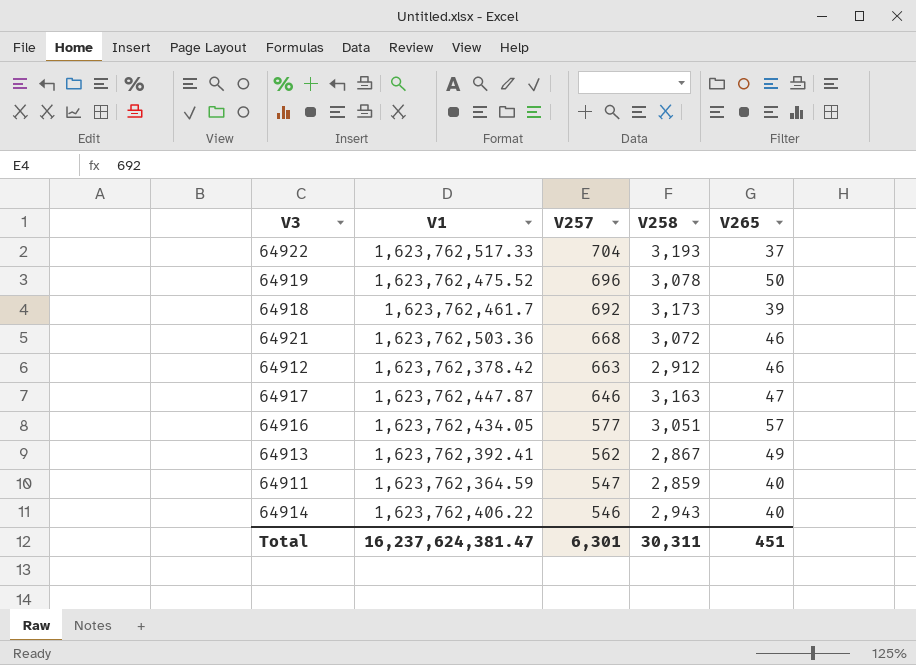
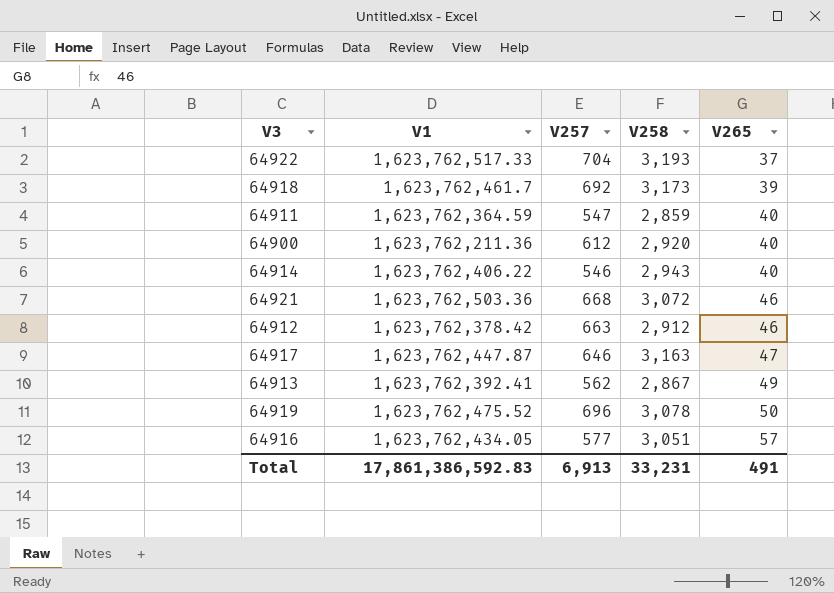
row order: V257 descending -> V265 ascending
row 64900: none -> 1,623,762,211.36 | 612 | 2,920 | 40
Total | V1: 16,237,624,381.47 -> 17,861,386,592.83
Total | V257: 6,301 -> 6,913
Total | V258: 30,311 -> 33,231
Total | V265: 451 -> 491

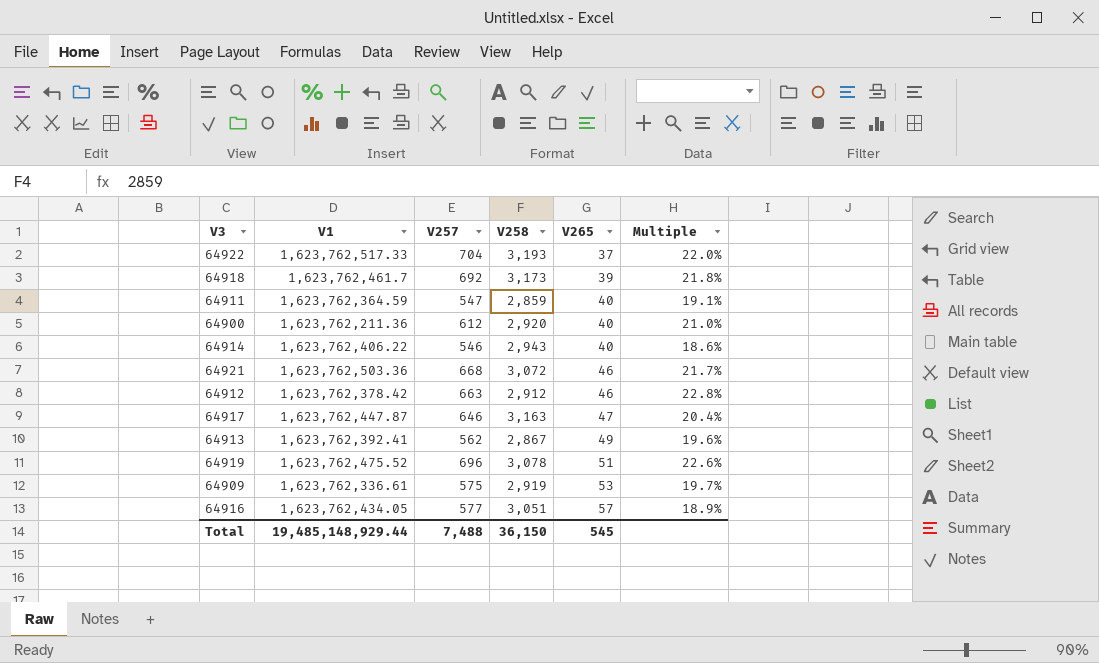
column Multiple | formula: none -> [V257] / [V258]
64919 | V265: 50 -> 51
row 64909: none -> 1,623,762,336.61 | 575 | 2,919 | 53 | 19.7%
Total | V1: 17,861,386,592.83 -> 19,485,148,929.44
Total | V257: 6,913 -> 7,488
Total | V258: 33,231 -> 36,150
Total | V265: 491 -> 545

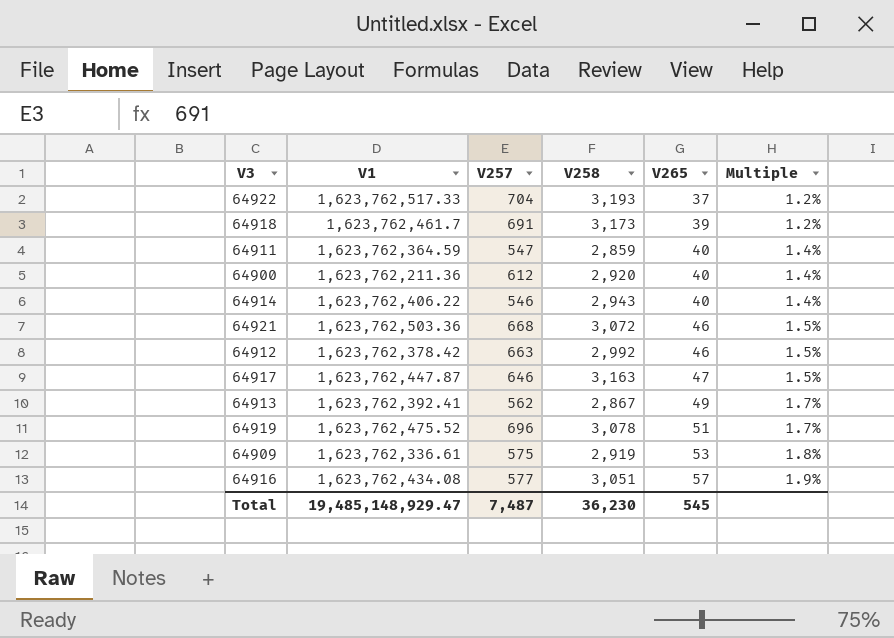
column Multiple | formula: [V257] / [V258] -> [V265] / [V258]
64918 | V257: 692 -> 691
64912 | V258: 2,912 -> 2,992
64916 | V1: 1,623,762,434.05 -> 1,623,762,434.08
Total | V1: 19,485,148,929.44 -> 19,485,148,929.47
Total | V257: 7,488 -> 7,487
Total | V258: 36,150 -> 36,230

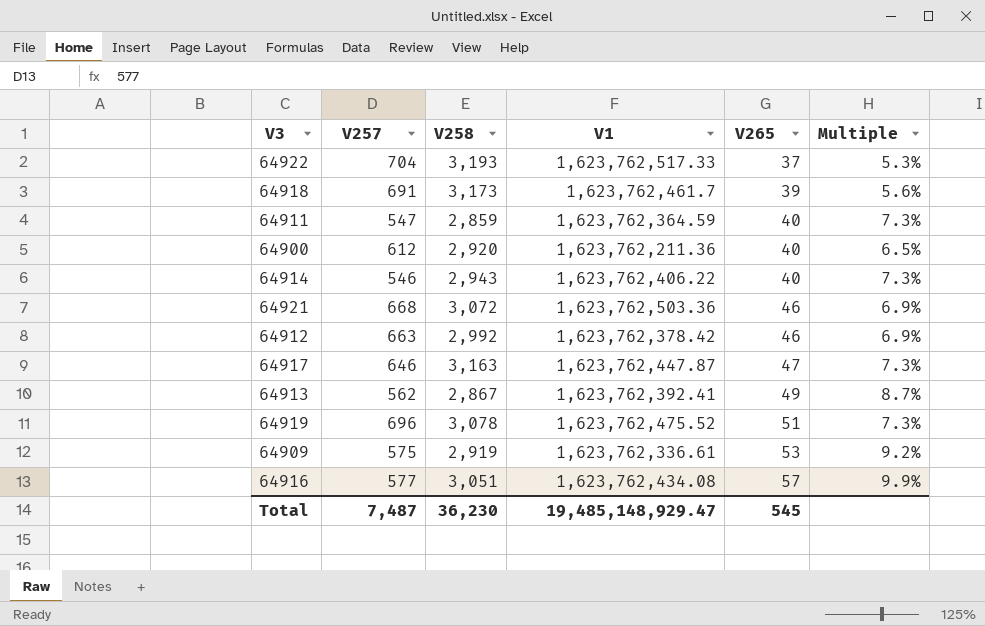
column V1 | position: 2 -> 4
column Multiple | formula: [V265] / [V258] -> [V265] / [V257]

